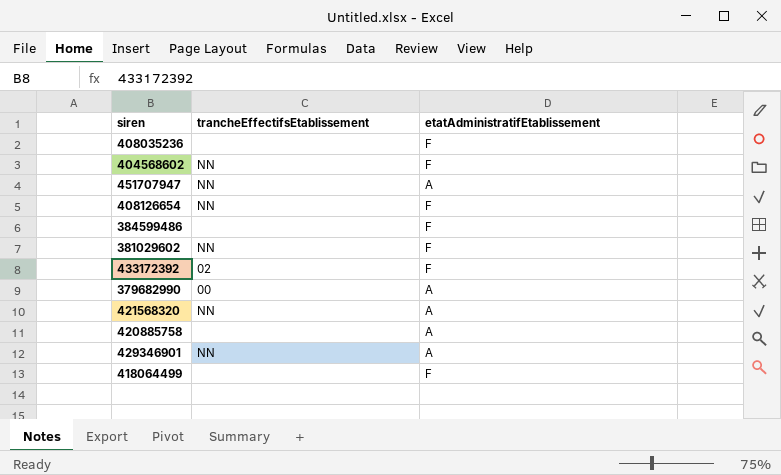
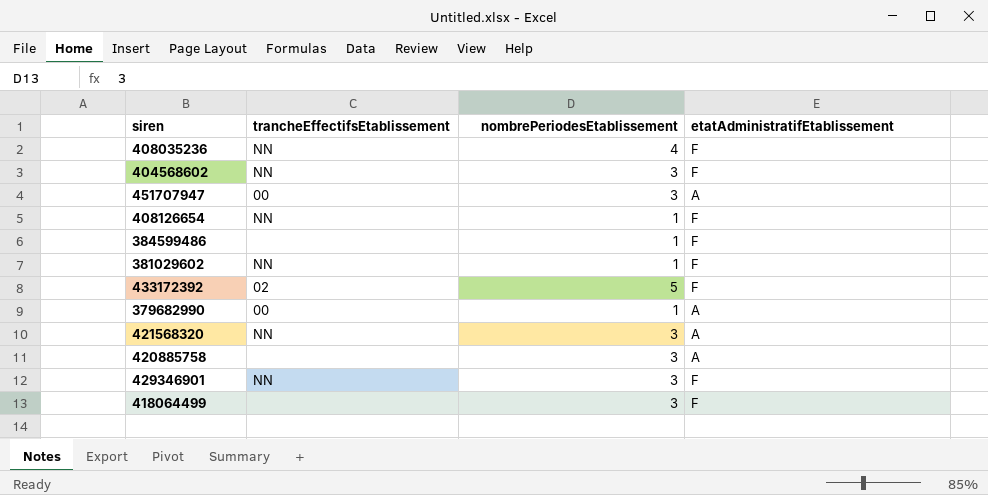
column nombrePeriodesEtablissement | position: none -> 3
408035236 | trancheEffectifsEtablissement: none -> NN
451707947 | trancheEffectifsEtablissement: NN -> 00
429346901 | etatAdministratifEtablissement: A -> F

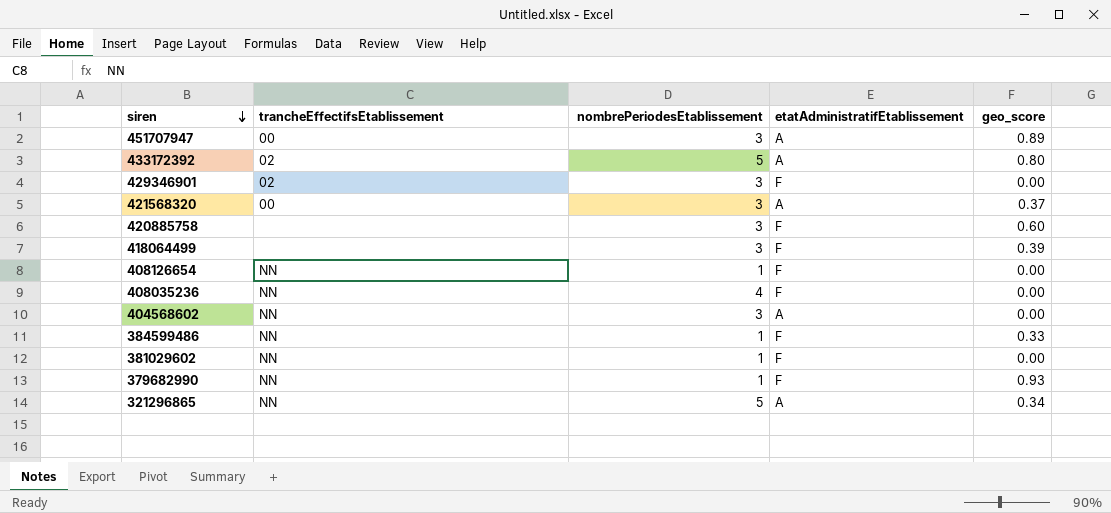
row order: none -> siren descending
column geo_score | position: none -> 5
433172392 | etatAdministratifEtablissement: F -> A
429346901 | trancheEffectifsEtablissement: NN -> 02
421568320 | trancheEffectifsEtablissement: NN -> 00
420885758 | etatAdministratifEtablissement: A -> F
404568602 | etatAdministratifEtablissement: F -> A
384599486 | trancheEffectifsEtablissement: none -> NN
379682990 | trancheEffectifsEtablissement: 00 -> NN
379682990 | etatAdministratifEtablissement: A -> F
row 321296865: none -> NN | 5 | A | 0.34

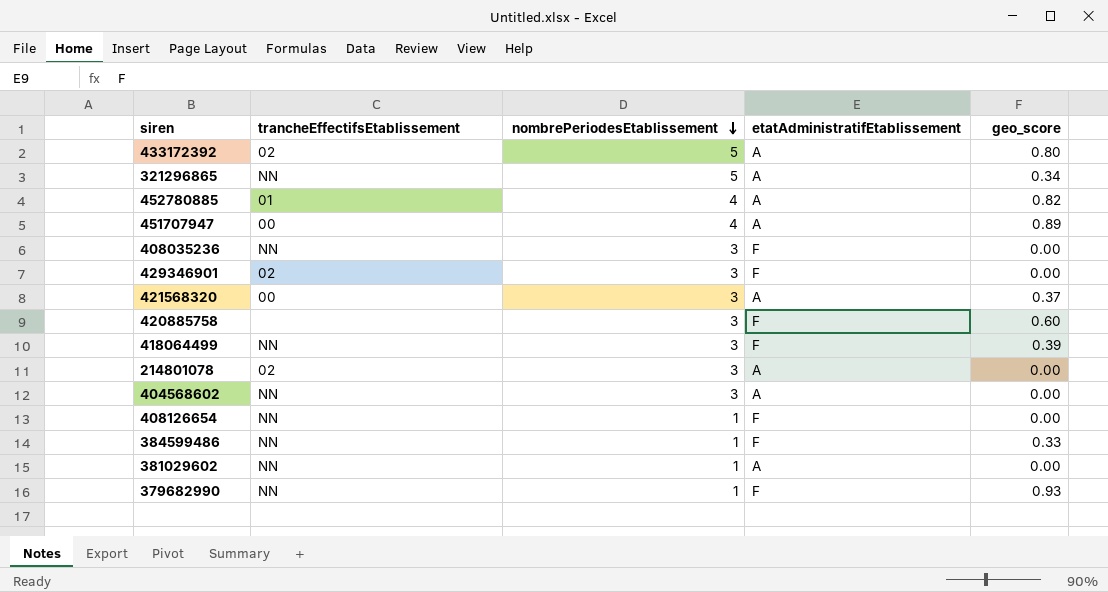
row order: siren descending -> nombrePeriodesEtablissement descending
row 452780885: none -> 01 | 4 | A | 0.82
451707947 | nombrePeriodesEtablissement: 3 -> 4
408035236 | nombrePeriodesEtablissement: 4 -> 3
418064499 | trancheEffectifsEtablissement: none -> NN
row 214801078: none -> 02 | 3 | A | 0.00
381029602 | etatAdministratifEtablissement: F -> A

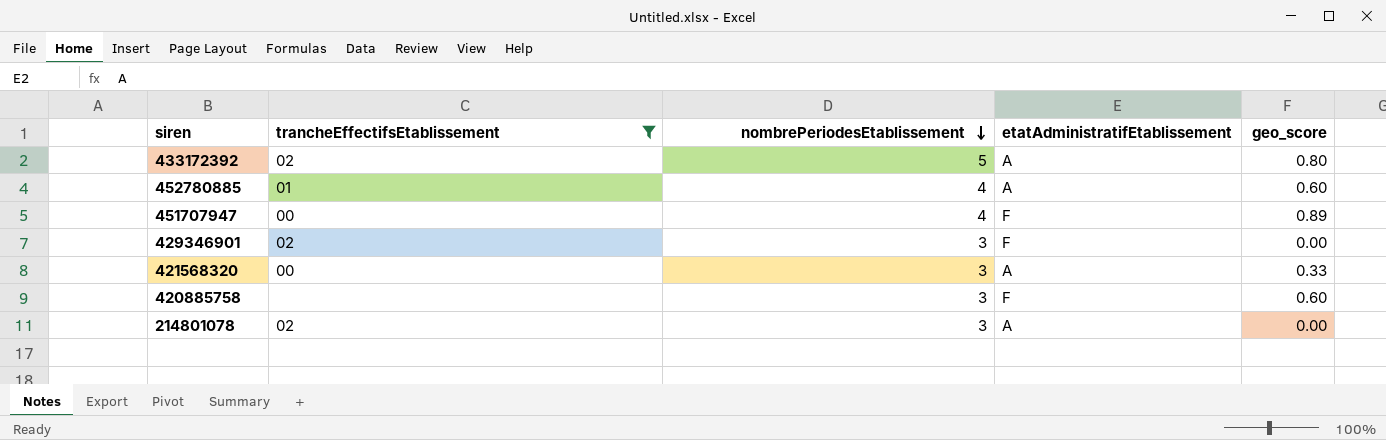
filter: none -> trancheEffectifsEtablissement != NN
452780885 | geo_score: 0.82 -> 0.60
451707947 | etatAdministratifEtablissement: A -> F
421568320 | geo_score: 0.37 -> 0.33

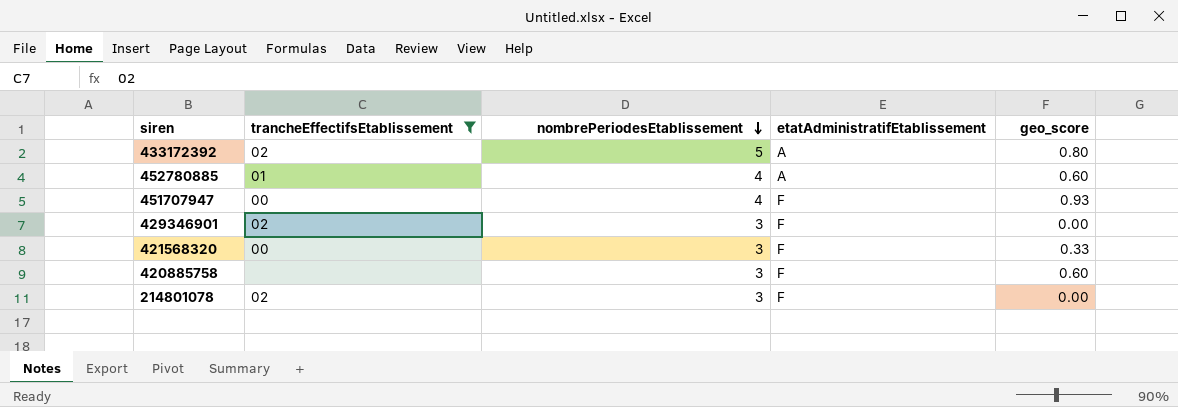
451707947 | geo_score: 0.89 -> 0.93
421568320 | etatAdministratifEtablissement: A -> F
214801078 | etatAdministratifEtablissement: A -> F

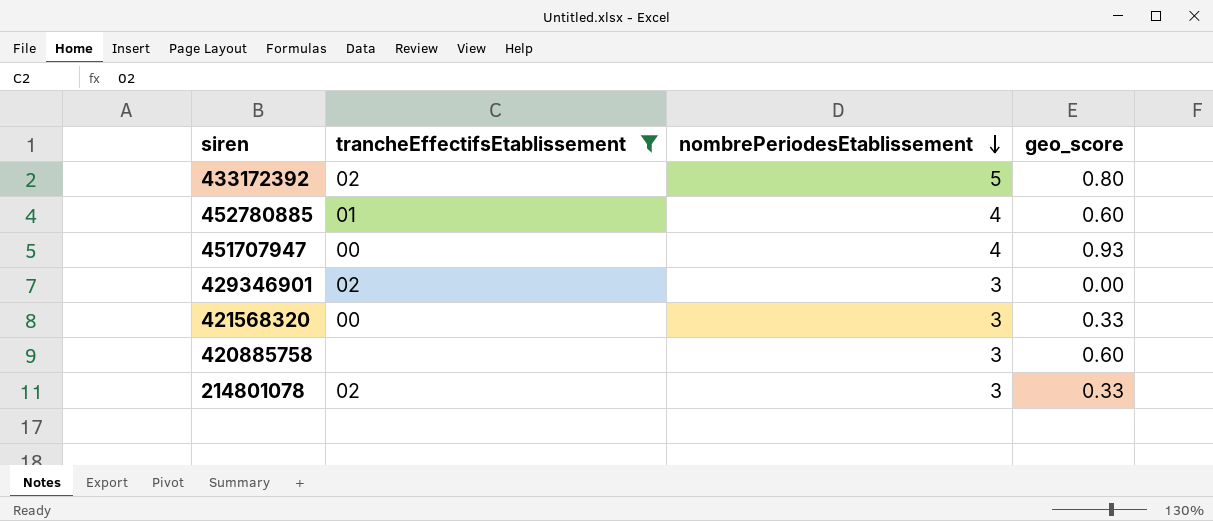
column etatAdministratifEtablissement | position: 4 -> none
214801078 | geo_score: 0.00 -> 0.33

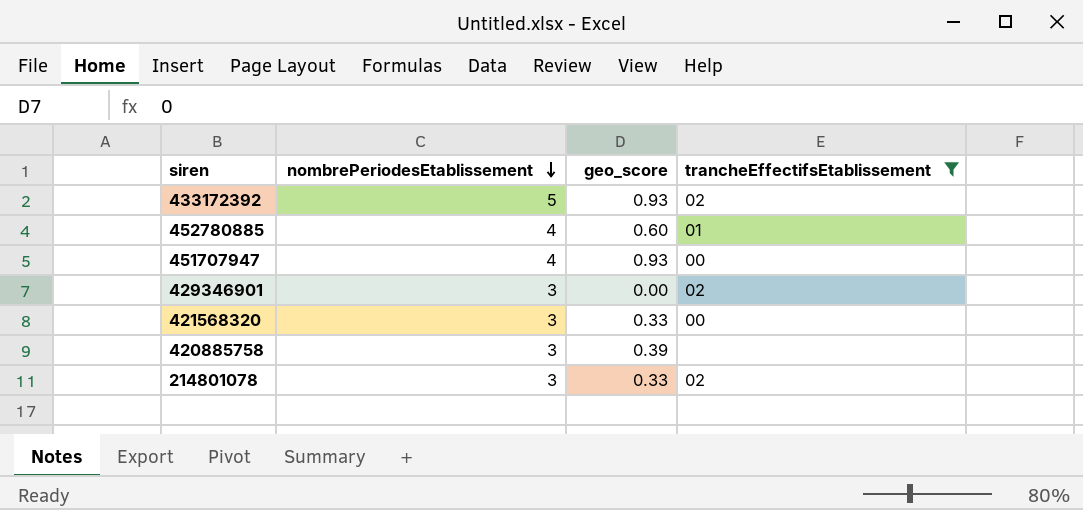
column trancheEffectifsEtablissement | position: 2 -> 4
433172392 | geo_score: 0.80 -> 0.93
420885758 | geo_score: 0.60 -> 0.39

